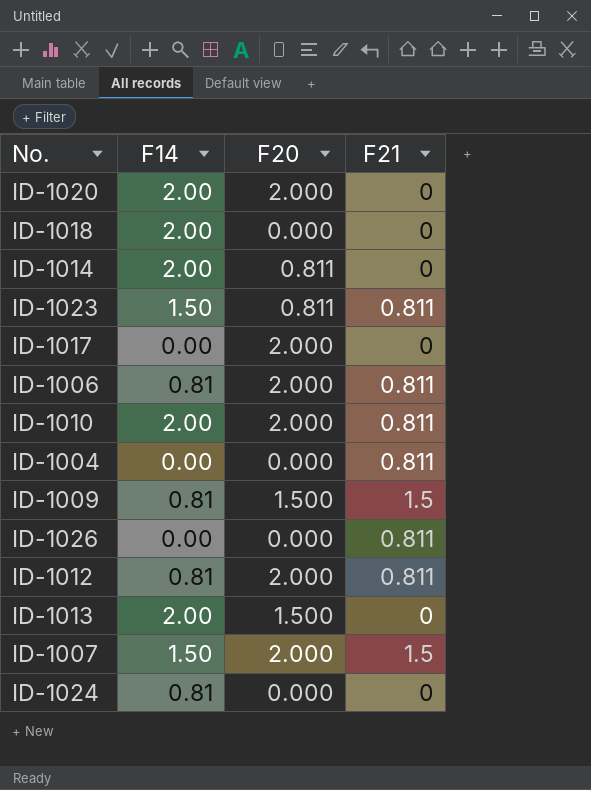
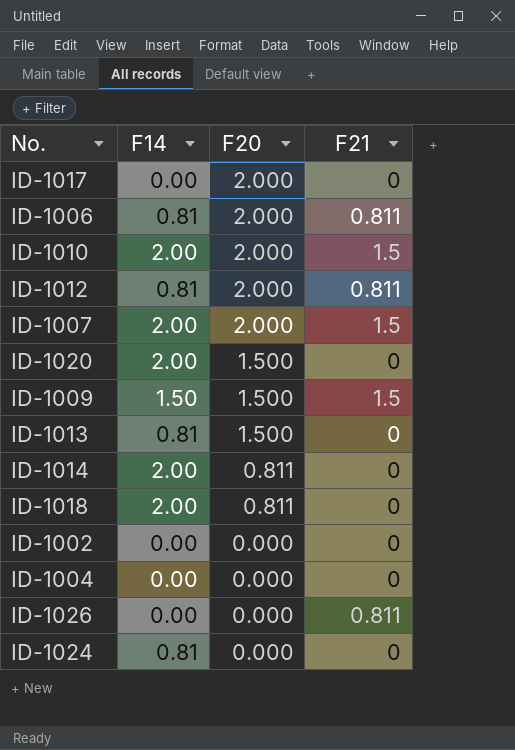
row order: none -> F20 descending
row ID-1023: 1.50 | 0.811 | 0.811 -> none
ID-1010 | F21: 0.811 -> 1.5
ID-1007 | F14: 1.50 -> 2.00
ID-1020 | F20: 2.000 -> 1.500
ID-1009 | F14: 0.81 -> 1.50
ID-1013 | F14: 2.00 -> 0.81
ID-1018 | F20: 0.000 -> 0.811
row ID-1002: none -> 0.00 | 0.000 | 0
ID-1004 | F21: 0.811 -> 0

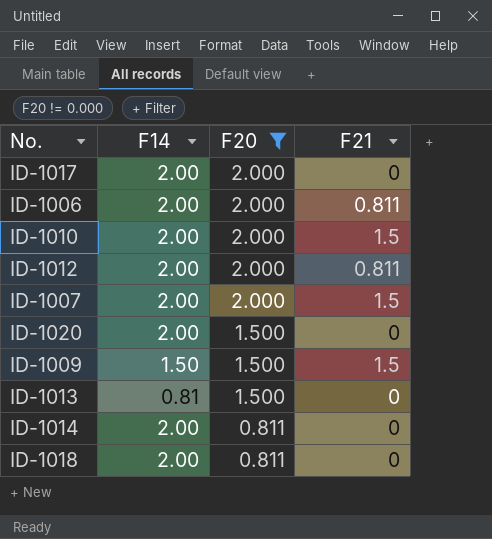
filter: none -> F20 != 0.000
ID-1017 | F14: 0.00 -> 2.00
ID-1006 | F14: 0.81 -> 2.00
ID-1012 | F14: 0.81 -> 2.00

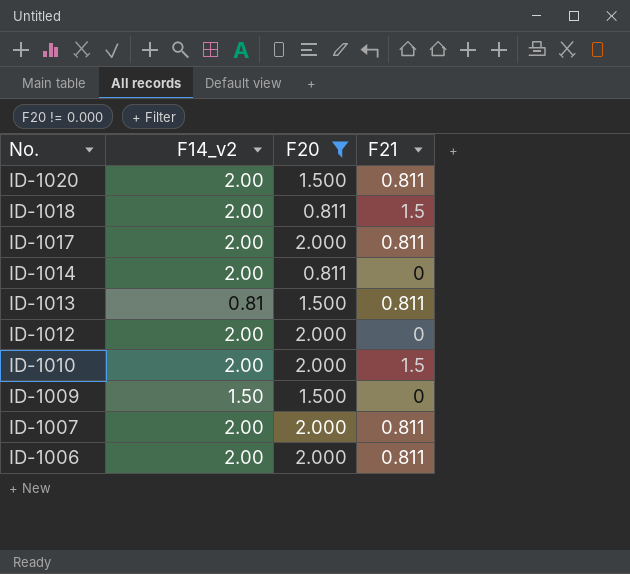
row order: F20 descending -> No. descending
column name: F14 -> F14_v2
ID-1020 | F21: 0 -> 0.811
ID-1018 | F21: 0 -> 1.5
ID-1017 | F21: 0 -> 0.811
ID-1013 | F21: 0 -> 0.811
ID-1012 | F21: 0.811 -> 0
ID-1009 | F21: 1.5 -> 0
ID-1007 | F21: 1.5 -> 0.811

